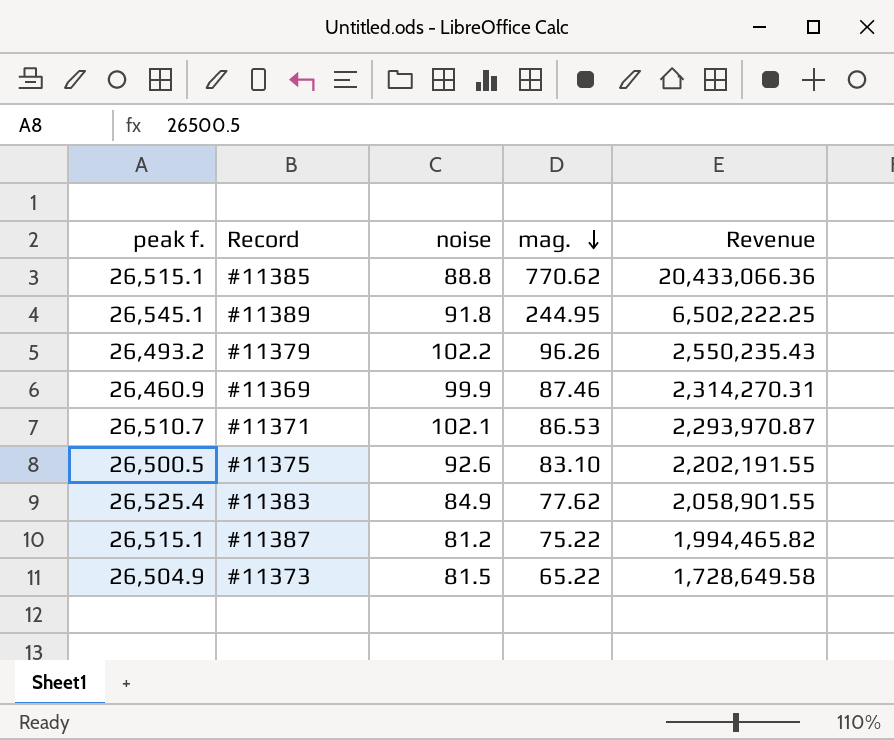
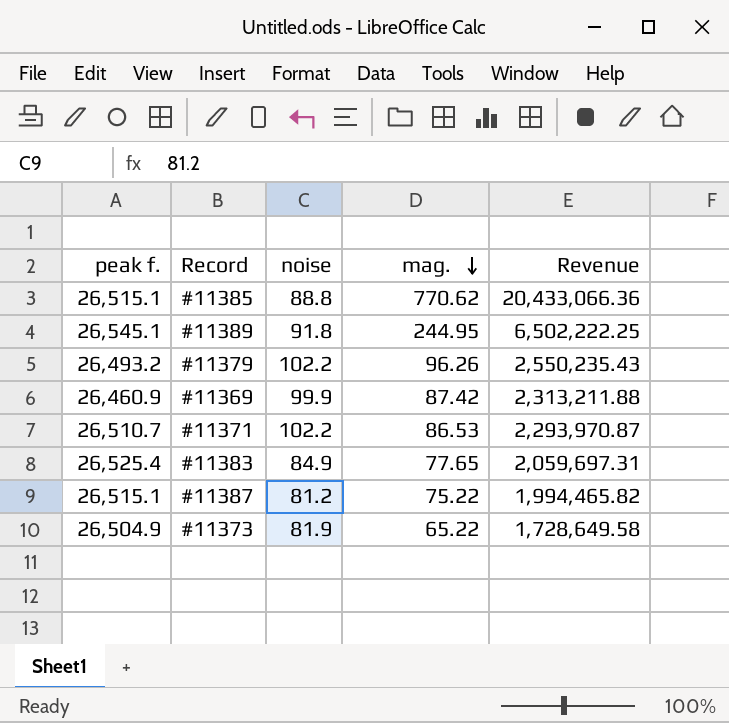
row #11375: 26,500.5 | 92.6 | 83.10 | 2,202,191.55 -> none
#11369 | mag.: 87.46 -> 87.42
#11369 | Revenue: 2,314,270.31 -> 2,313,211.88
#11371 | noise: 102.1 -> 102.2
#11383 | mag.: 77.62 -> 77.65
#11383 | Revenue: 2,058,901.55 -> 2,059,697.31
#11373 | noise: 81.5 -> 81.9

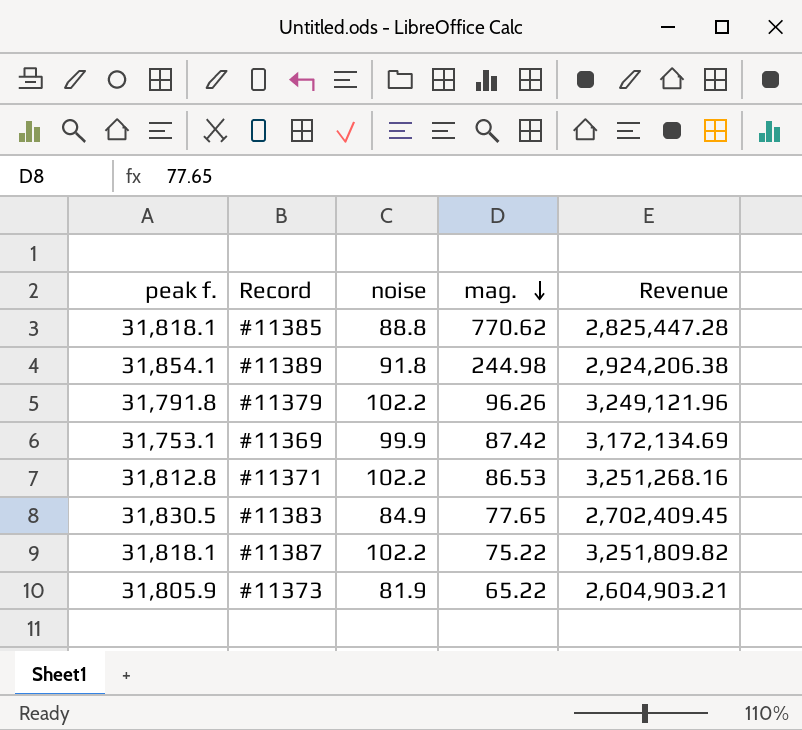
column Revenue | formula: [peak f.] * [mag.] -> [peak f.] * [noise]
#11385 | peak f.: 26,515.1 -> 31,818.1
#11389 | peak f.: 26,545.1 -> 31,854.1
#11389 | mag.: 244.95 -> 244.98
#11379 | peak f.: 26,493.2 -> 31,791.8
#11369 | peak f.: 26,460.9 -> 31,753.1
#11371 | peak f.: 26,510.7 -> 31,812.8
#11383 | peak f.: 26,525.4 -> 31,830.5
#11387 | peak f.: 26,515.1 -> 31,818.1
#11387 | noise: 81.2 -> 102.2
#11373 | peak f.: 26,504.9 -> 31,805.9

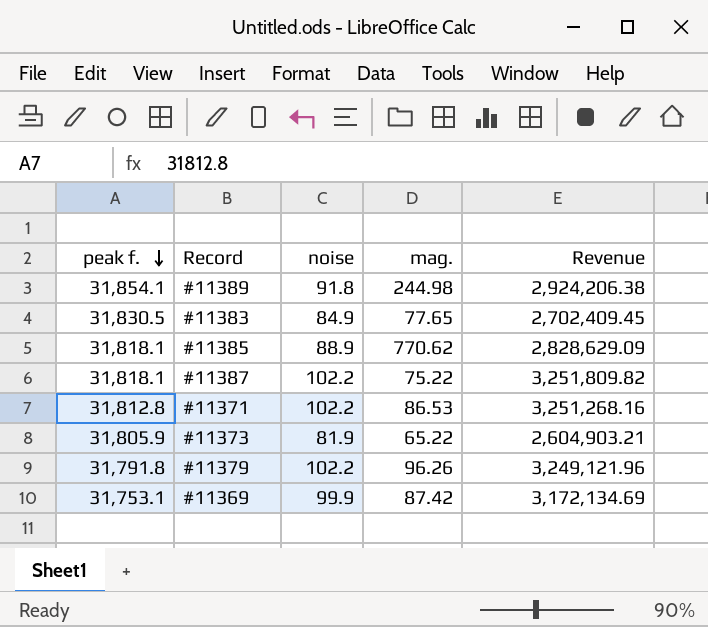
row order: mag. descending -> peak f. descending
#11385 | noise: 88.8 -> 88.9
#11385 | Revenue: 2,825,447.28 -> 2,828,629.09

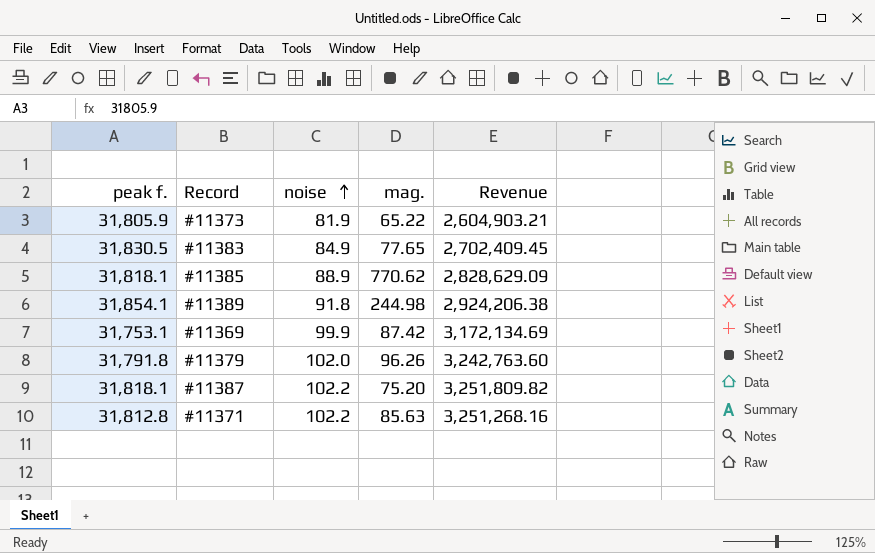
row order: peak f. descending -> noise ascending
#11379 | noise: 102.2 -> 102.0
#11379 | Revenue: 3,249,121.96 -> 3,242,763.60
#11387 | mag.: 75.22 -> 75.20
#11371 | mag.: 86.53 -> 85.63

